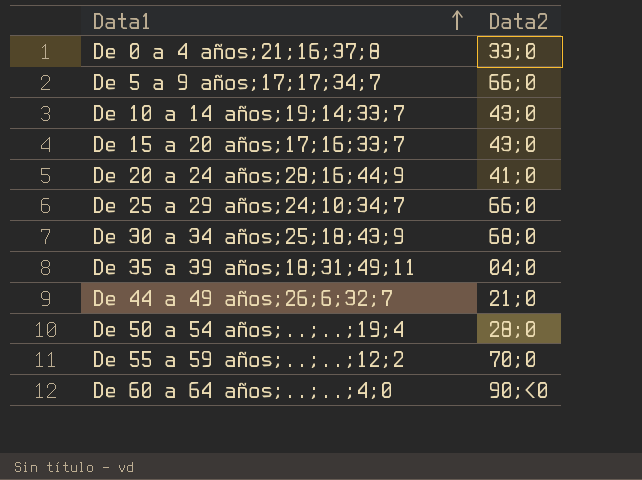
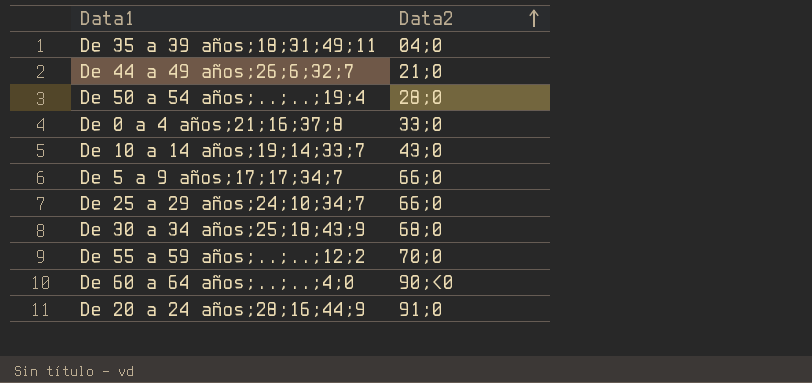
row order: Data1 ascending -> Data2 ascending
row De 15 a 20 años;17;16;33;7: 43;0 -> none
De 20 a 24 años;28;16;44;9 | Data2: 41;0 -> 91;0

